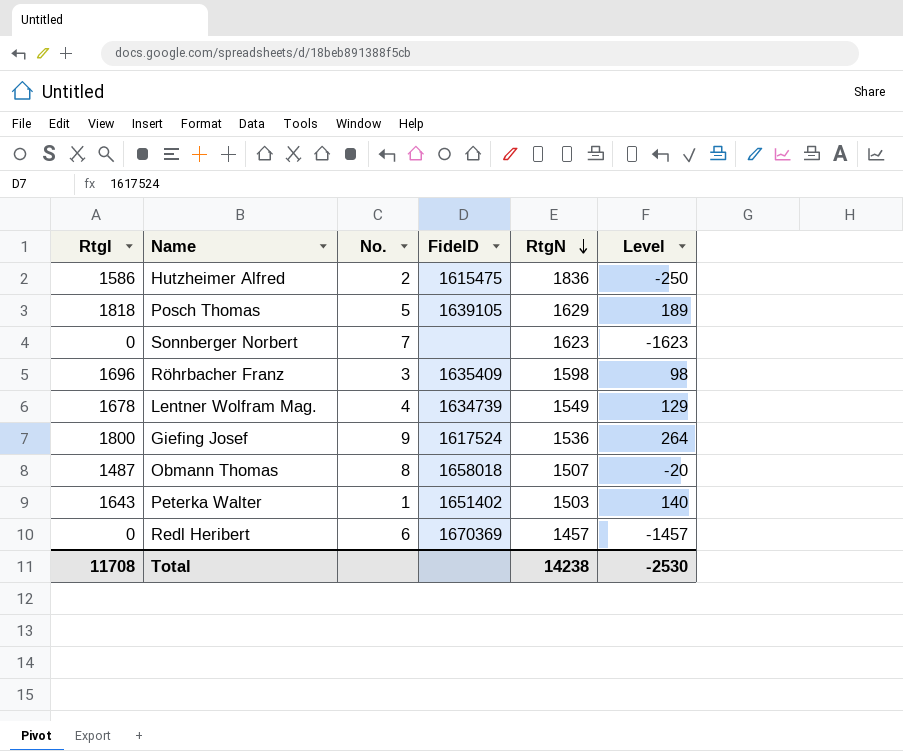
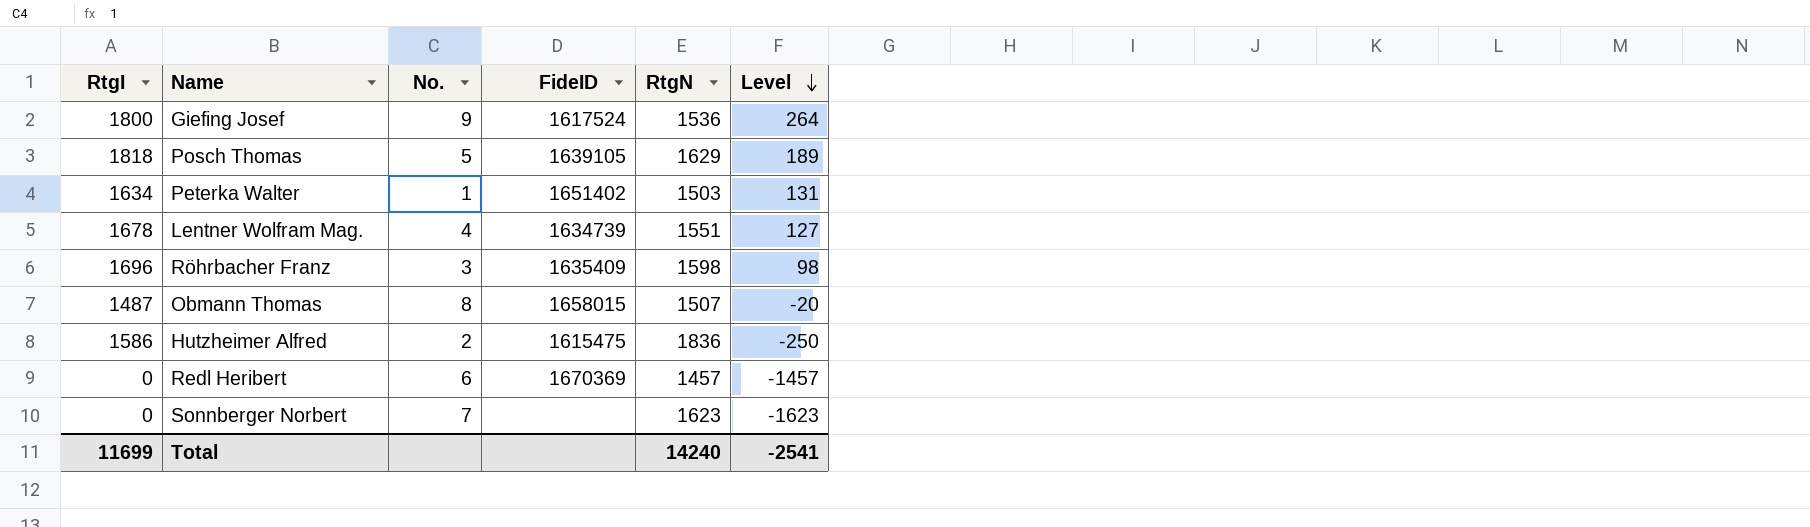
row order: RtgN descending -> Level descending
Peterka Walter | RtgI: 1643 -> 1634
Peterka Walter | Level: 140 -> 131
Lentner Wolfram Mag. | RtgN: 1549 -> 1551
Lentner Wolfram Mag. | Level: 129 -> 127
Obmann Thomas | FideID: 1658018 -> 1658015
Total | RtgI: 11708 -> 11699
Total | RtgN: 14238 -> 14240
Total | Level: -2530 -> -2541

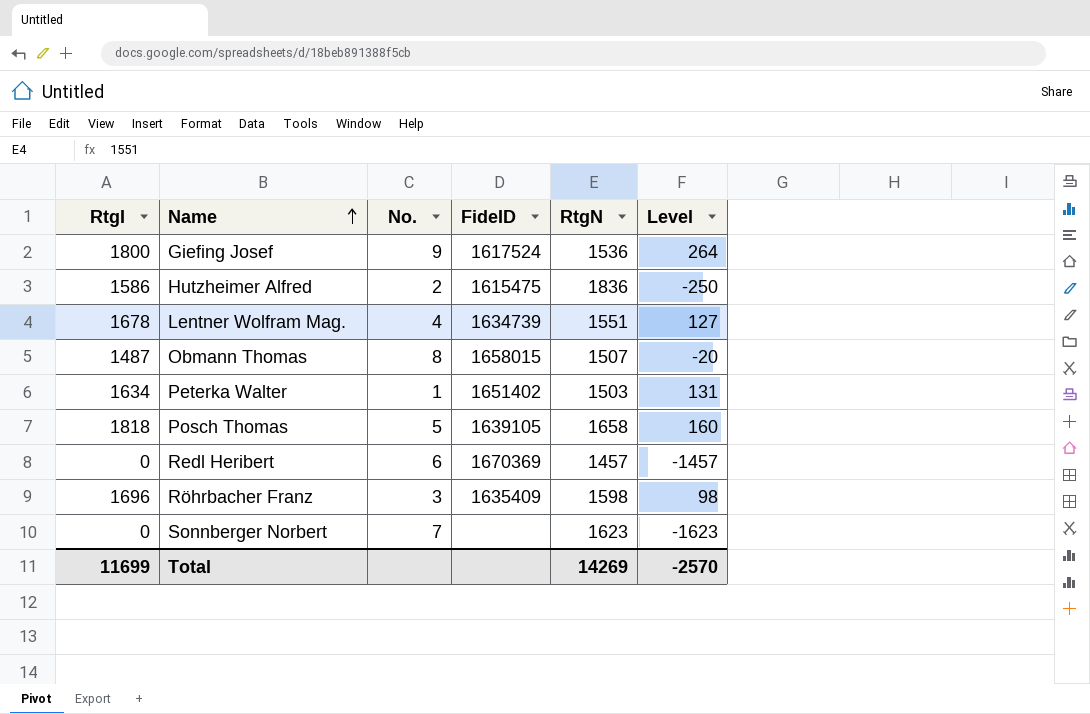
row order: Level descending -> Name ascending
Posch Thomas | RtgN: 1629 -> 1658
Posch Thomas | Level: 189 -> 160
Total | RtgN: 14240 -> 14269
Total | Level: -2541 -> -2570

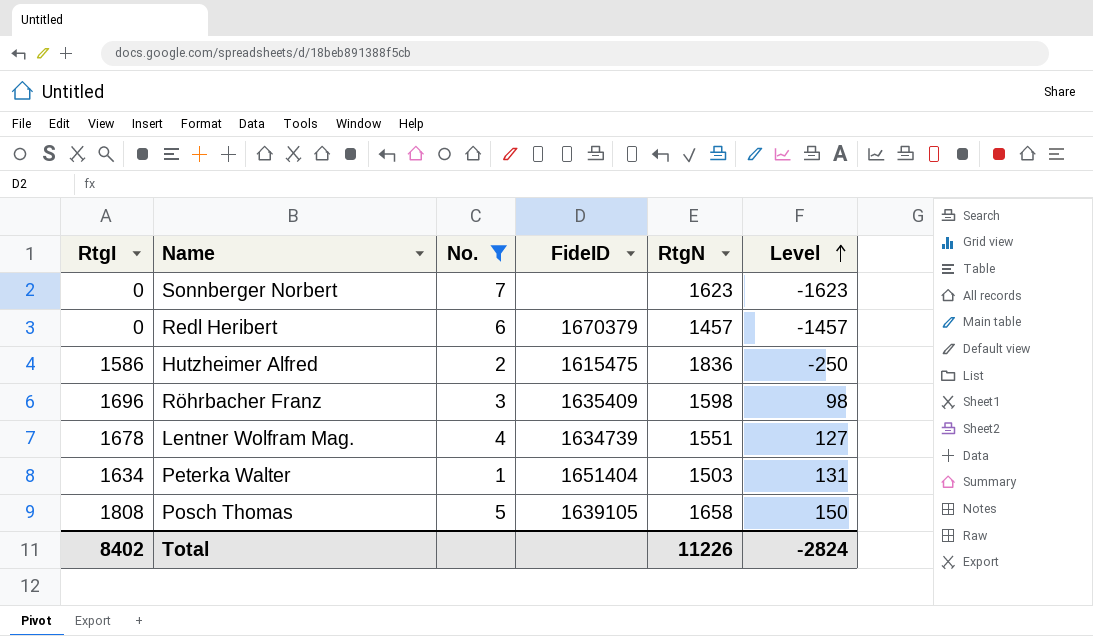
filter: none -> No. <= 7
row order: Name ascending -> Level ascending
Redl Heribert | FideID: 1670369 -> 1670379
Peterka Walter | FideID: 1651402 -> 1651404
Posch Thomas | RtgI: 1818 -> 1808
Posch Thomas | Level: 160 -> 150
Total | RtgI: 11699 -> 8402
Total | RtgN: 14269 -> 11226
Total | Level: -2570 -> -2824

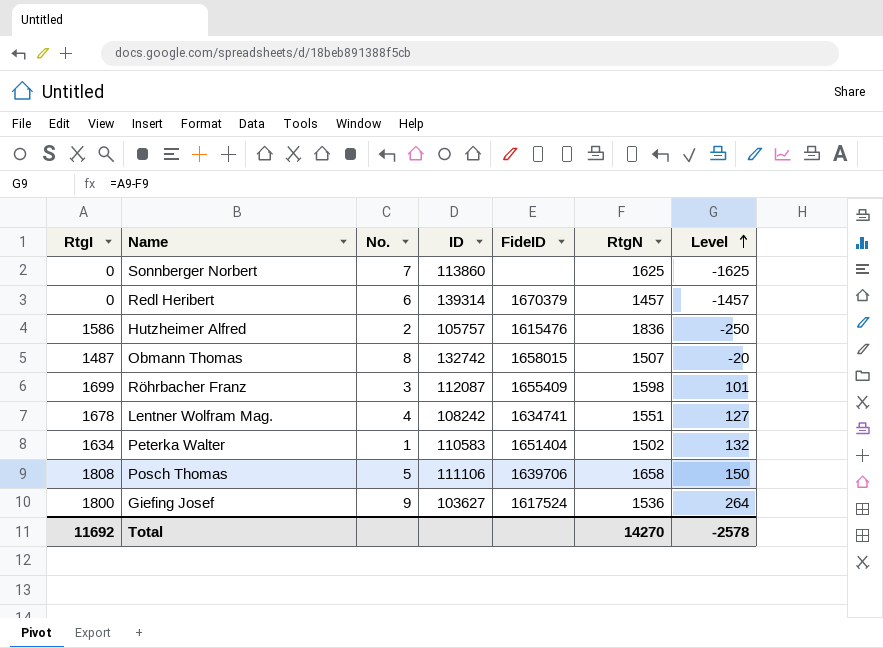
filter: No. <= 7 -> none
column ID | position: none -> 4
Sonnberger Norbert | RtgN: 1623 -> 1625
Sonnberger Norbert | Level: -1623 -> -1625
Hutzheimer Alfred | FideID: 1615475 -> 1615476
Röhrbacher Franz | RtgI: 1696 -> 1699
Röhrbacher Franz | FideID: 1635409 -> 1655409
Röhrbacher Franz | Level: 98 -> 101
Lentner Wolfram Mag. | FideID: 1634739 -> 1634741
Peterka Walter | RtgN: 1503 -> 1502
Peterka Walter | Level: 131 -> 132
Posch Thomas | FideID: 1639105 -> 1639706
Total | RtgI: 8402 -> 11692
Total | RtgN: 11226 -> 14270
Total | Level: -2824 -> -2578

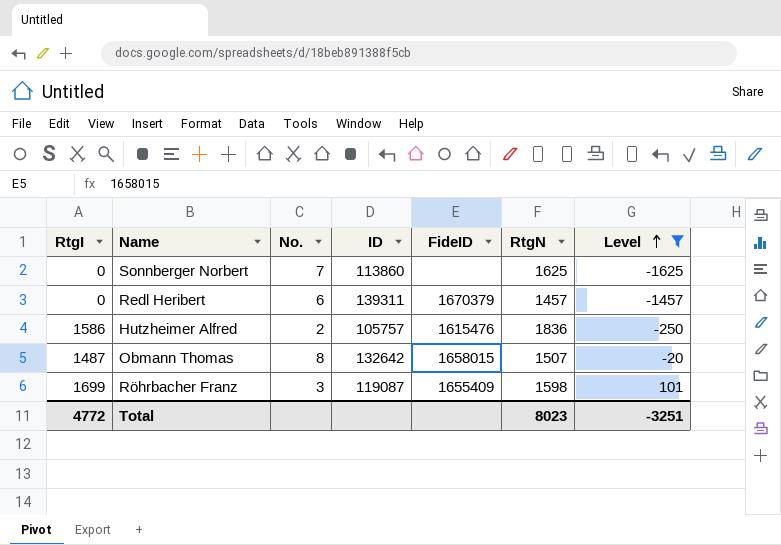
filter: none -> Level <= 101
Redl Heribert | ID: 139314 -> 139311
Obmann Thomas | ID: 132742 -> 132642
Röhrbacher Franz | ID: 112087 -> 119087
Total | RtgI: 11692 -> 4772
Total | RtgN: 14270 -> 8023
Total | Level: -2578 -> -3251

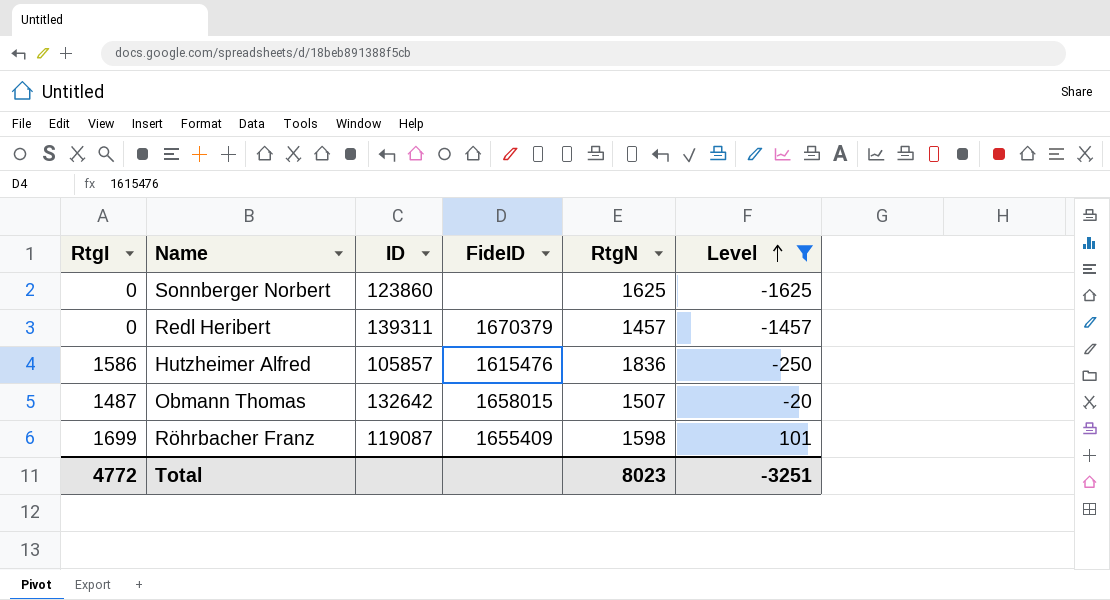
column No. | position: 3 -> none
Sonnberger Norbert | ID: 113860 -> 123860
Hutzheimer Alfred | ID: 105757 -> 105857

